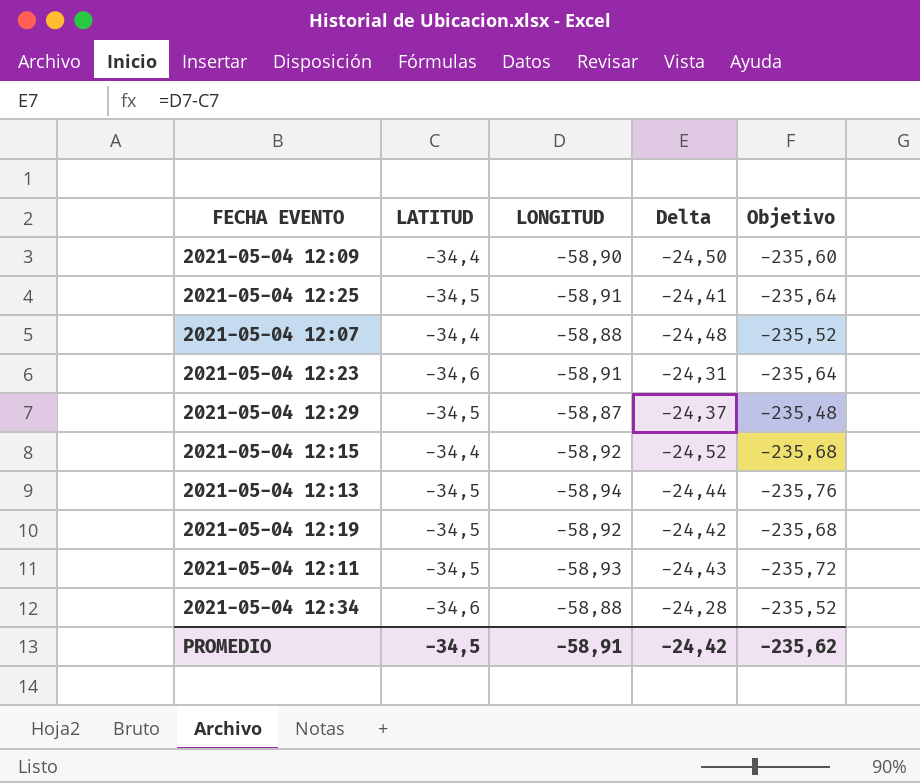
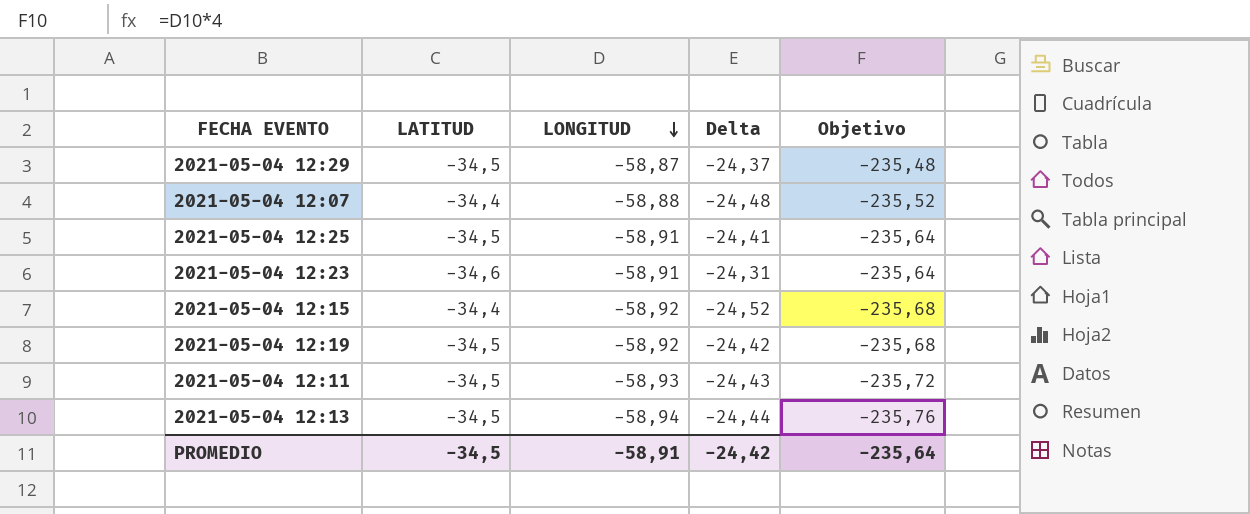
row order: none -> LONGITUD descending
row 2021-05-04 12:09: -34,4 | -58,90 | -24,50 | -235,60 -> none
row 2021-05-04 12:34: -34,6 | -58,88 | -24,28 | -235,52 -> none
PROMEDIO | Objetivo: -235,62 -> -235,64

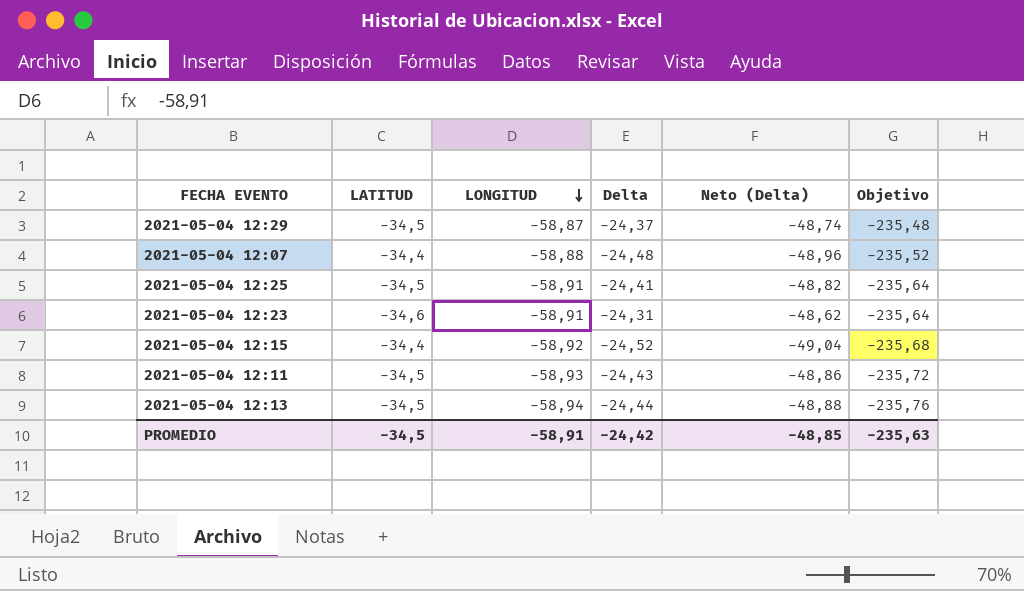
column Neto (Delta) | formula: none -> [Delta] * 2
row 2021-05-04 12:19: -34,5 | -58,92 | -24,42 | -235,68 -> none
PROMEDIO | Objetivo: -235,64 -> -235,63

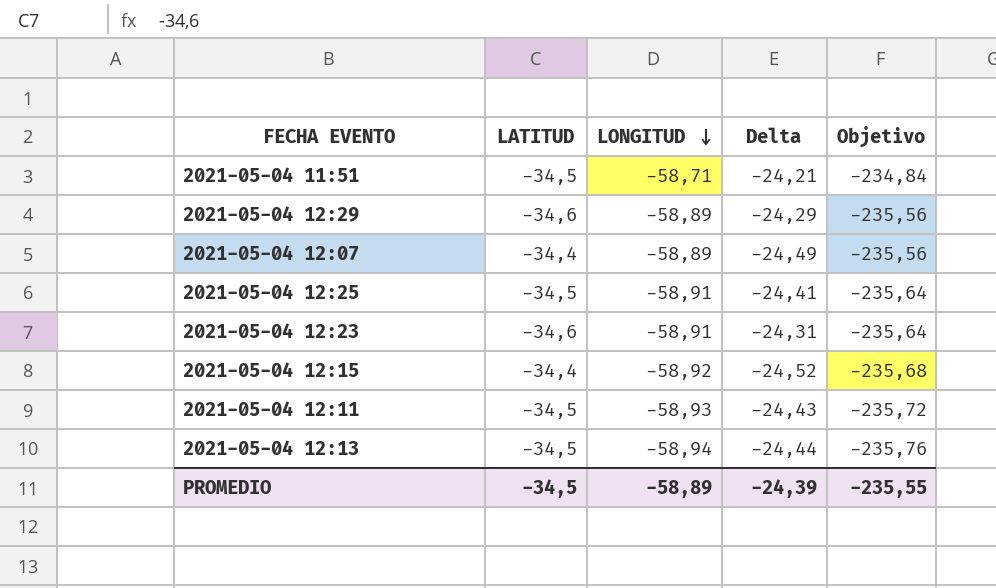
column Neto (Delta) | formula: [Delta] * 2 -> none
row 2021-05-04 11:51: none -> -34,5 | -58,71 | -24,21 | -234,84
2021-05-04 12:29 | LATITUD: -34,5 -> -34,6
2021-05-04 12:29 | LONGITUD: -58,87 -> -58,89
2021-05-04 12:29 | Delta: -24,37 -> -24,29
2021-05-04 12:29 | Objetivo: -235,48 -> -235,56
2021-05-04 12:07 | LONGITUD: -58,88 -> -58,89
2021-05-04 12:07 | Delta: -24,48 -> -24,49
2021-05-04 12:07 | Objetivo: -235,52 -> -235,56
PROMEDIO | LONGITUD: -58,91 -> -58,89
PROMEDIO | Delta: -24,42 -> -24,39
PROMEDIO | Objetivo: -235,63 -> -235,55

